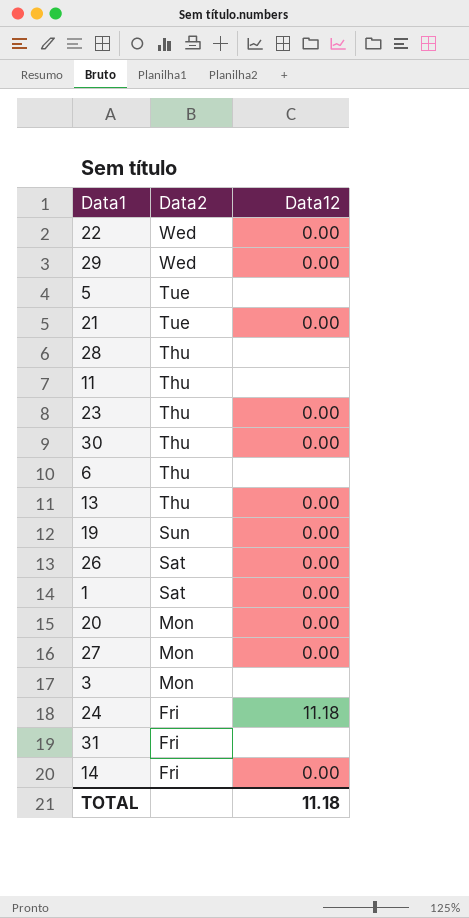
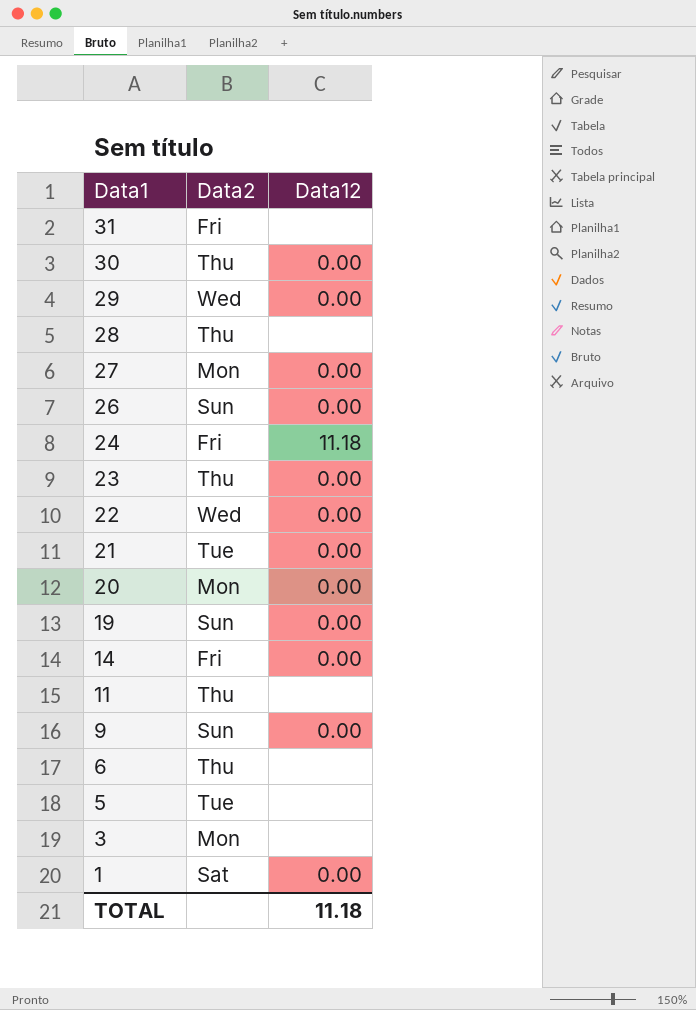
row order: Data2 descending -> Data1 descending
row 13: Thu | 0.00 -> none
26 | Data2: Sat -> Sun
row 9: none -> Sun | 0.00

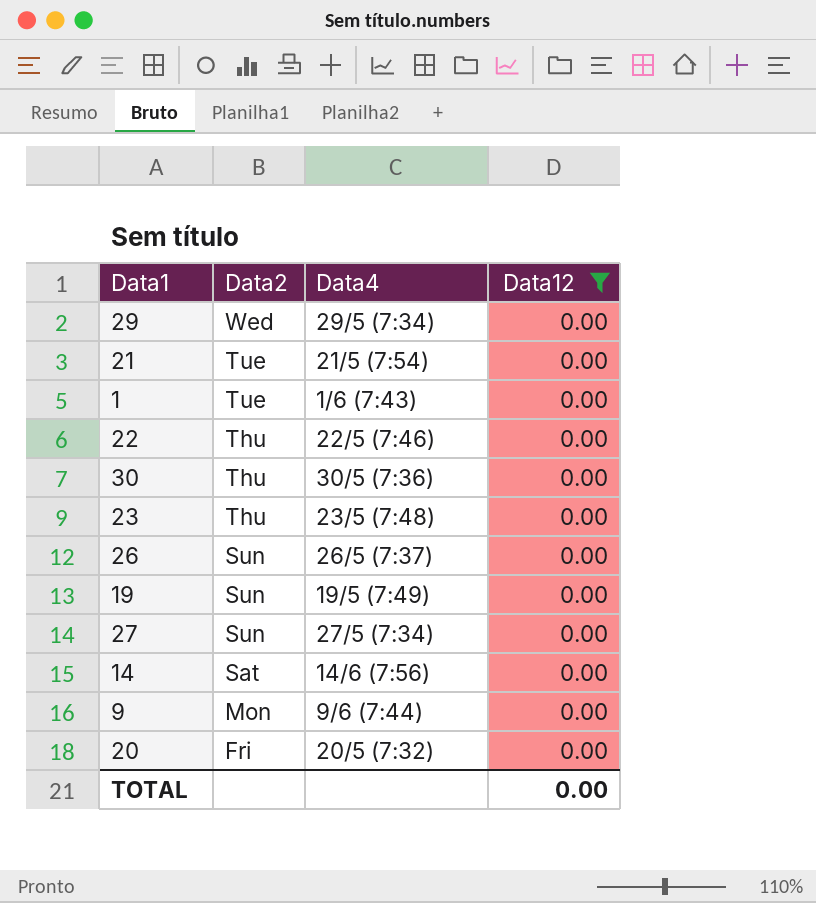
filter: none -> Data12 = 0.00
row order: Data1 descending -> Data2 descending
column Data4 | position: none -> 3
1 | Data2: Sat -> Tue
22 | Data2: Wed -> Thu
27 | Data2: Mon -> Sun
14 | Data2: Fri -> Sat
9 | Data2: Sun -> Mon
20 | Data2: Mon -> Fri
TOTAL | Data12: 11.18 -> 0.00

